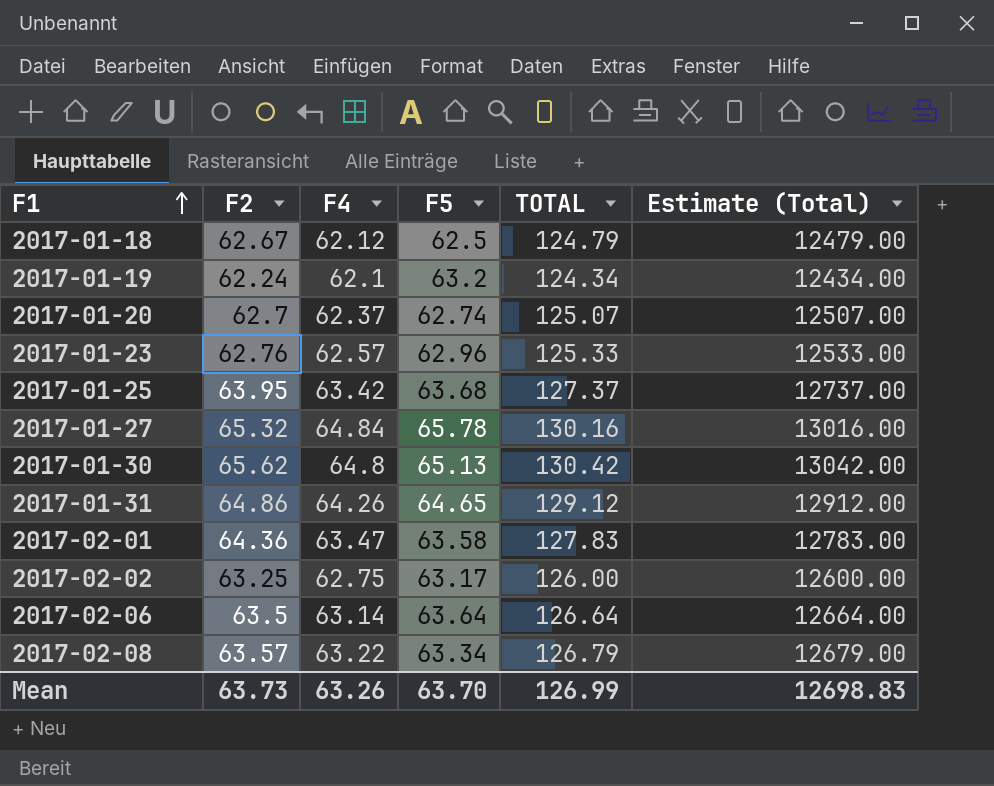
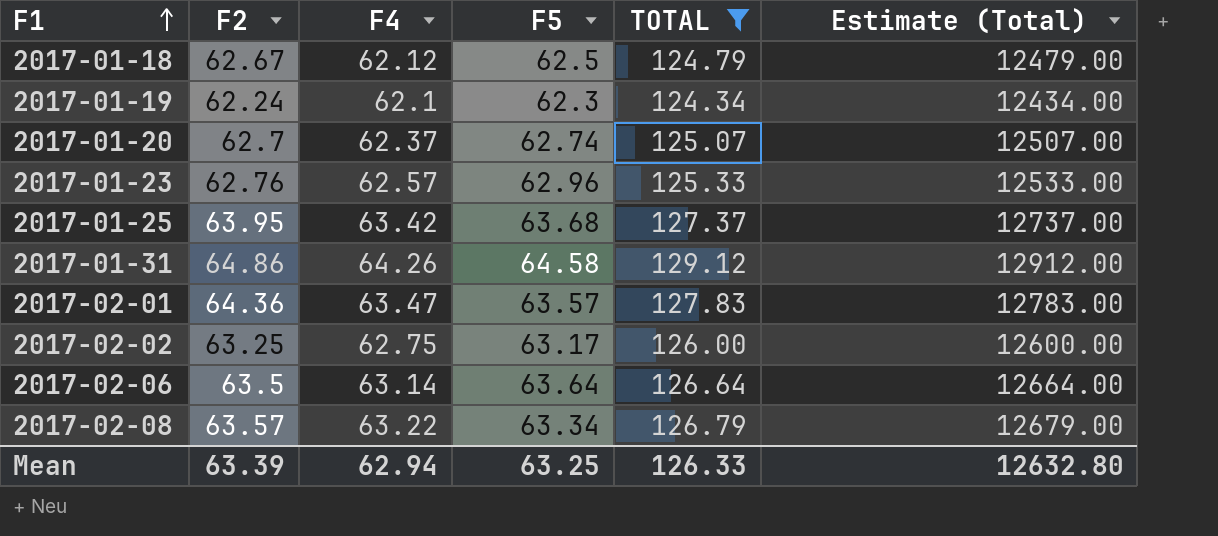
filter: none -> TOTAL <= 129.12
2017-01-19 | F5: 63.2 -> 62.3
2017-01-31 | F5: 64.65 -> 64.58
2017-02-01 | F5: 63.58 -> 63.57
Mean | F2: 63.73 -> 63.39
Mean | F4: 63.26 -> 62.94
Mean | F5: 63.70 -> 63.25
Mean | TOTAL: 126.99 -> 126.33
Mean | Estimate (Total): 12698.83 -> 12632.80

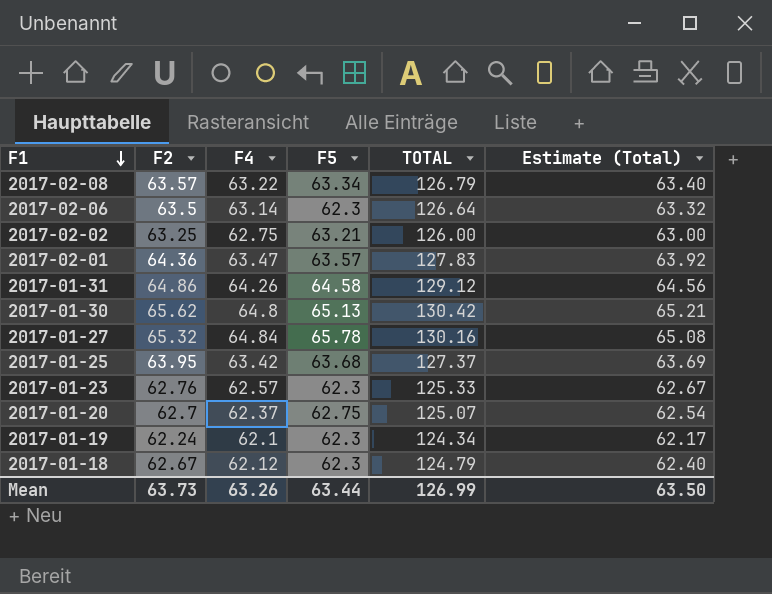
filter: TOTAL <= 129.12 -> none
row order: F1 ascending -> F1 descending
column Estimate (Total) | formula: [TOTAL] * 100 -> [TOTAL] * 0.5
2017-02-06 | F5: 63.64 -> 62.3
2017-02-02 | F5: 63.17 -> 63.21
2017-01-23 | F5: 62.96 -> 62.3
2017-01-20 | F5: 62.74 -> 62.75
2017-01-18 | F5: 62.5 -> 62.3
Mean | F2: 63.39 -> 63.73
Mean | F4: 62.94 -> 63.26
Mean | F5: 63.25 -> 63.44
Mean | TOTAL: 126.33 -> 126.99
Mean | Estimate (Total): 12632.80 -> 63.50

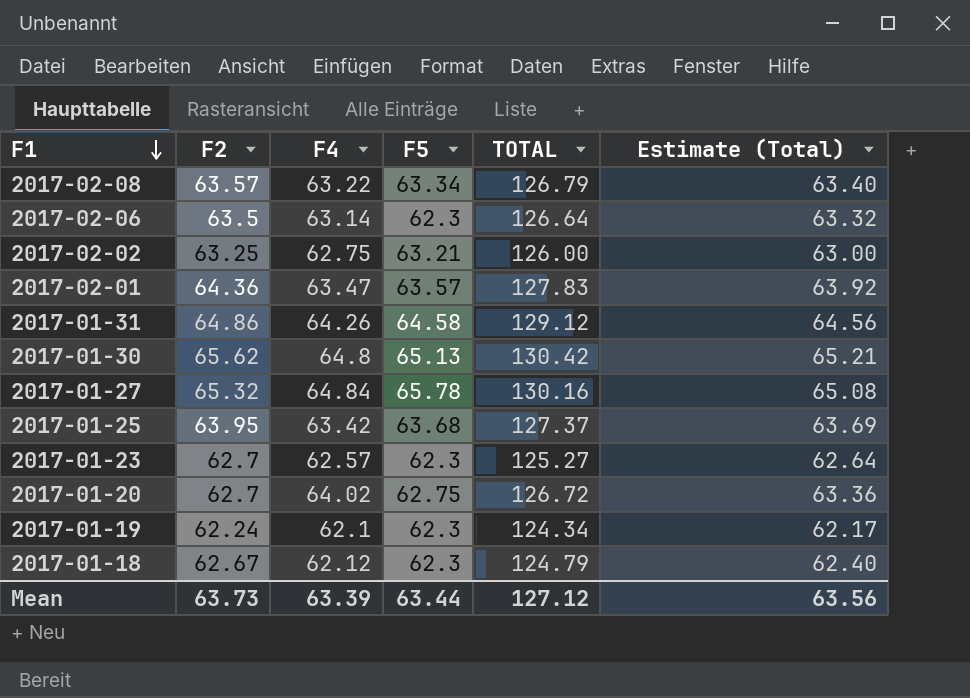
2017-01-23 | F2: 62.76 -> 62.7
2017-01-23 | TOTAL: 125.33 -> 125.27
2017-01-23 | Estimate (Total): 62.67 -> 62.64
2017-01-20 | F4: 62.37 -> 64.02
2017-01-20 | TOTAL: 125.07 -> 126.72
2017-01-20 | Estimate (Total): 62.54 -> 63.36
Mean | F4: 63.26 -> 63.39
Mean | TOTAL: 126.99 -> 127.12
Mean | Estimate (Total): 63.50 -> 63.56

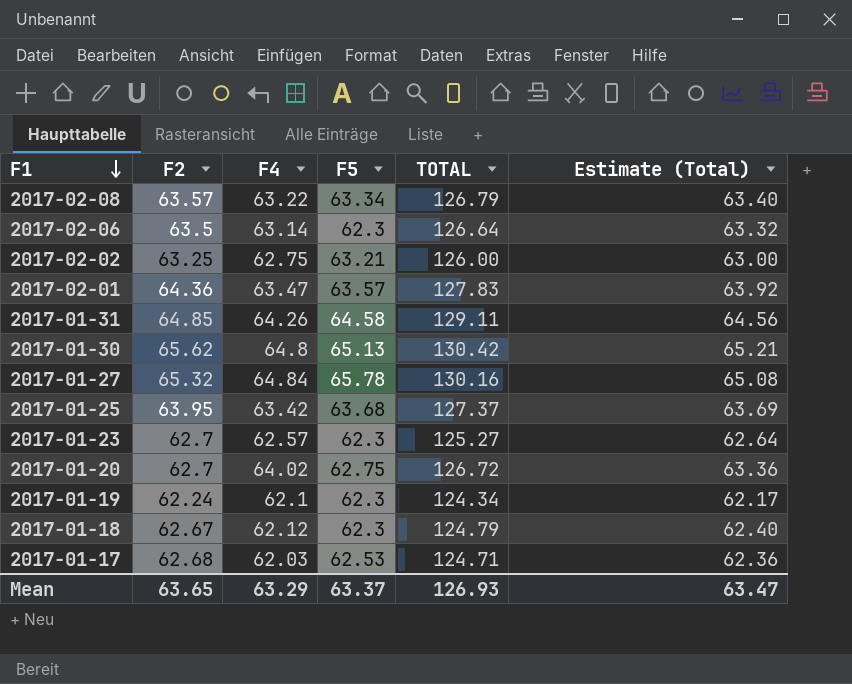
2017-01-31 | F2: 64.86 -> 64.85
2017-01-31 | TOTAL: 129.12 -> 129.11
row 2017-01-17: none -> 62.68 | 62.03 | 62.53 | 124.71 | 62.36
Mean | F2: 63.73 -> 63.65
Mean | F4: 63.39 -> 63.29
Mean | F5: 63.44 -> 63.37
Mean | TOTAL: 127.12 -> 126.93
Mean | Estimate (Total): 63.56 -> 63.47

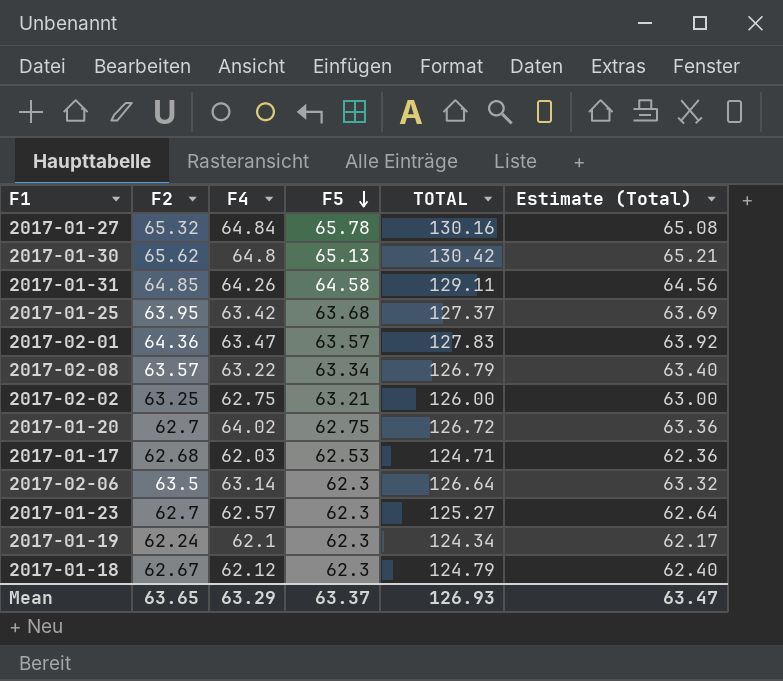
row order: F1 descending -> F5 descending

